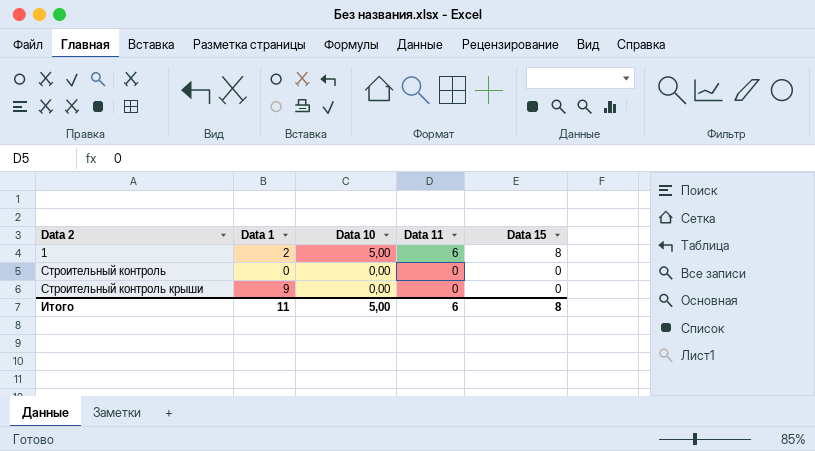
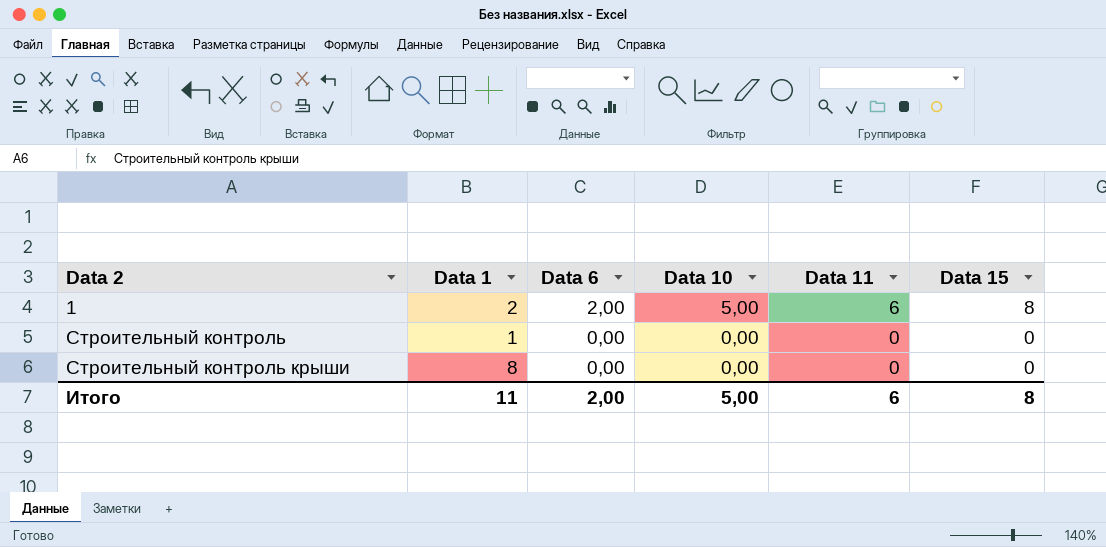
column Data 6 | position: none -> 3
Строительный контроль | Data 1: 0 -> 1
Строительный контроль крыши | Data 1: 9 -> 8

